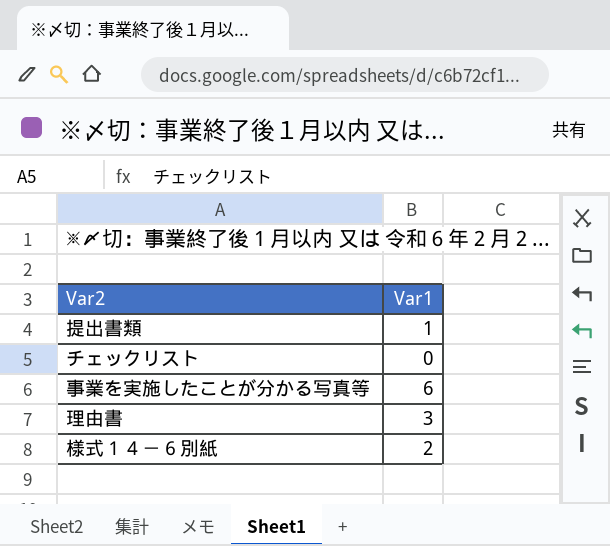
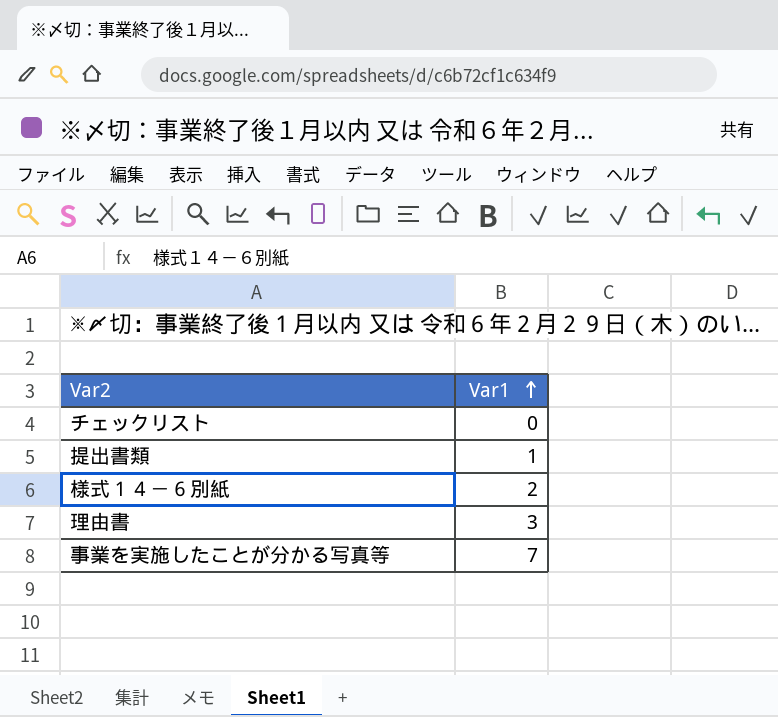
row order: none -> Var1 ascending
事業を実施したことが分かる写真等 | Var1: 6 -> 7

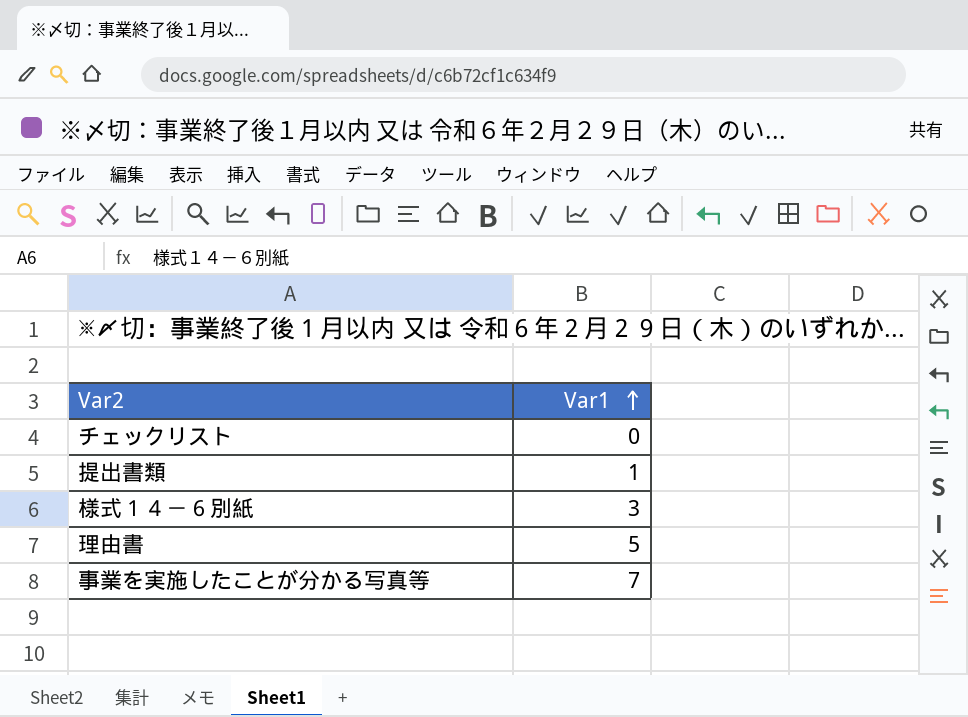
様式１４－６別紙 | Var1: 2 -> 3
理由書 | Var1: 3 -> 5

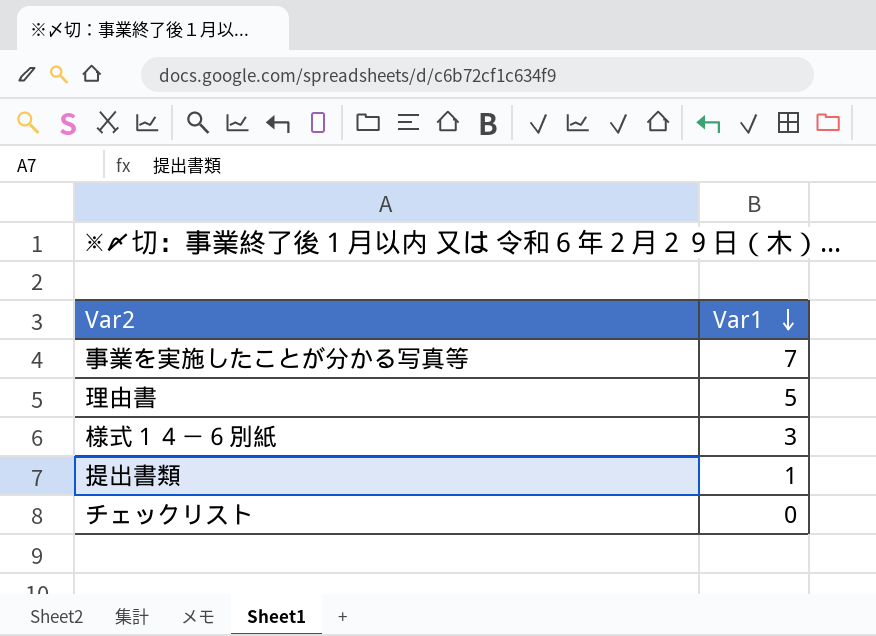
row order: Var1 ascending -> Var1 descending

